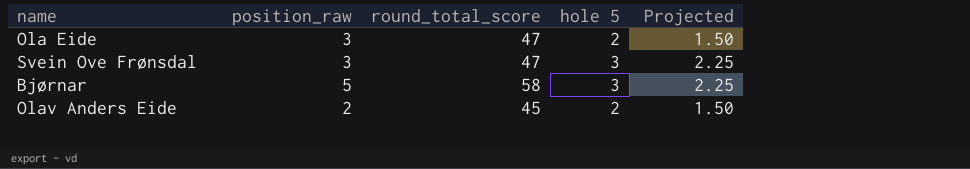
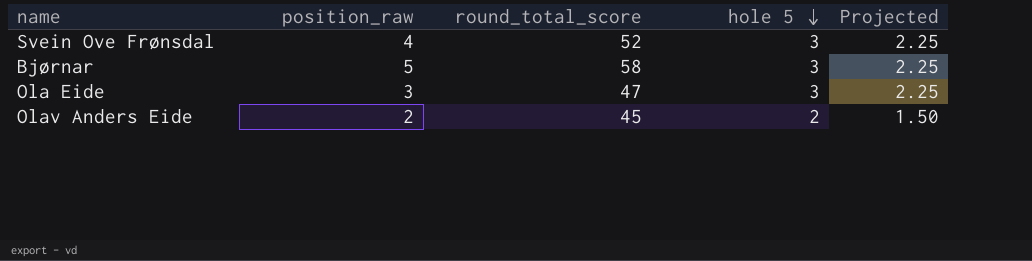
row order: none -> hole 5 descending
Svein Ove Frønsdal | position_raw: 3 -> 4
Svein Ove Frønsdal | round_total_score: 47 -> 52
Ola Eide | hole 5: 2 -> 3
Ola Eide | Projected: 1.50 -> 2.25

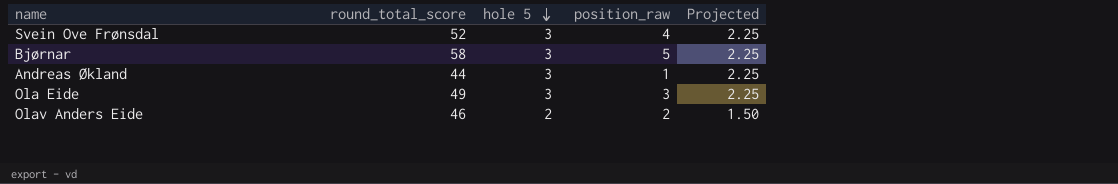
column position_raw | position: 2 -> 4
row Andreas Økland: none -> 44 | 3 | 1 | 2.25
Ola Eide | round_total_score: 47 -> 49
Olav Anders Eide | round_total_score: 45 -> 46

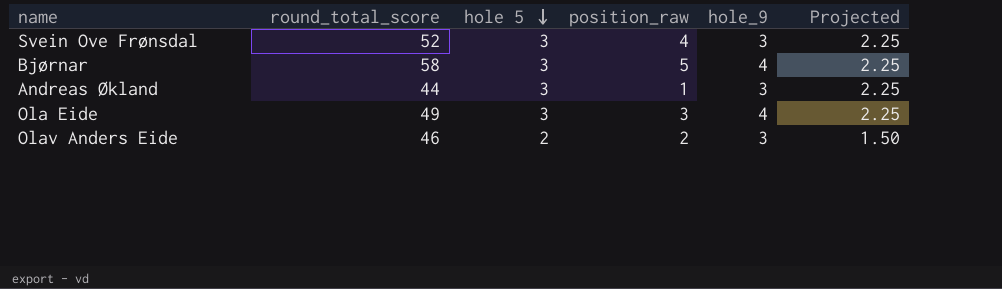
column hole_9 | position: none -> 5

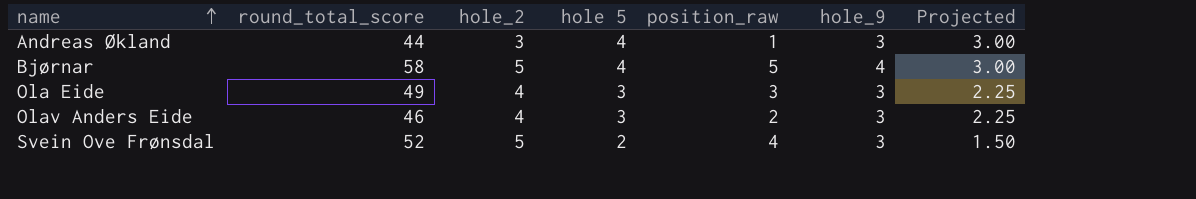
row order: hole 5 descending -> name ascending
column hole_2 | position: none -> 3
Andreas Økland | hole 5: 3 -> 4
Andreas Økland | Projected: 2.25 -> 3.00
Bjørnar | hole 5: 3 -> 4
Bjørnar | Projected: 2.25 -> 3.00
Ola Eide | hole_9: 4 -> 3
Olav Anders Eide | hole 5: 2 -> 3
Olav Anders Eide | Projected: 1.50 -> 2.25
Svein Ove Frønsdal | hole 5: 3 -> 2
Svein Ove Frønsdal | Projected: 2.25 -> 1.50

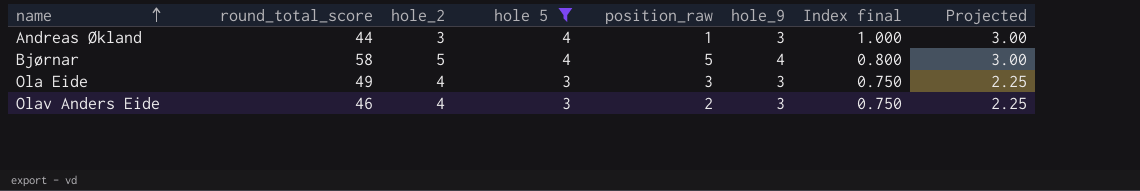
filter: none -> hole 5 != 2
column Index final | formula: none -> [hole_9] / [hole_2]

